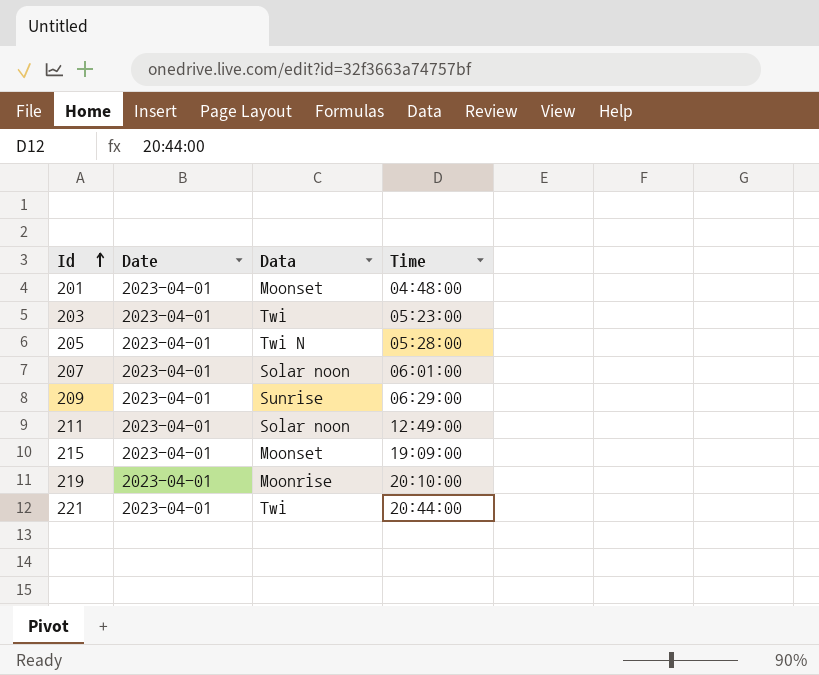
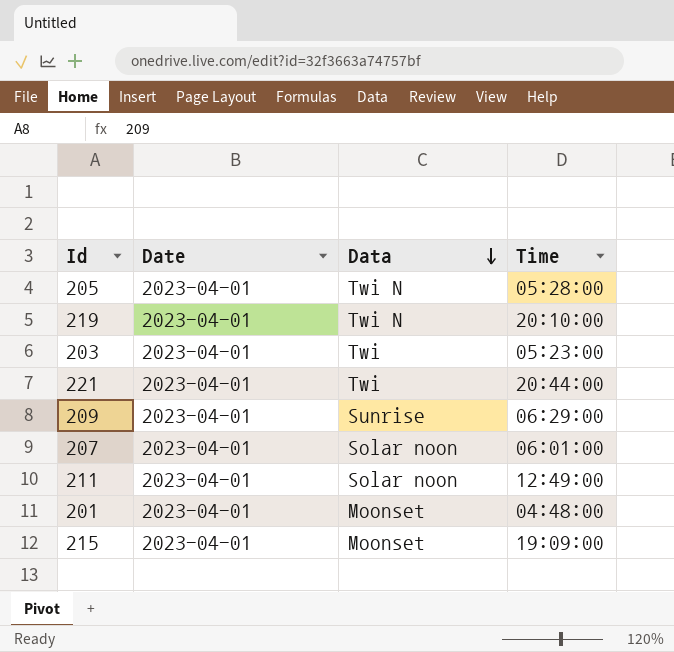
row order: Id ascending -> Data descending
219 | Data: Moonrise -> Twi N

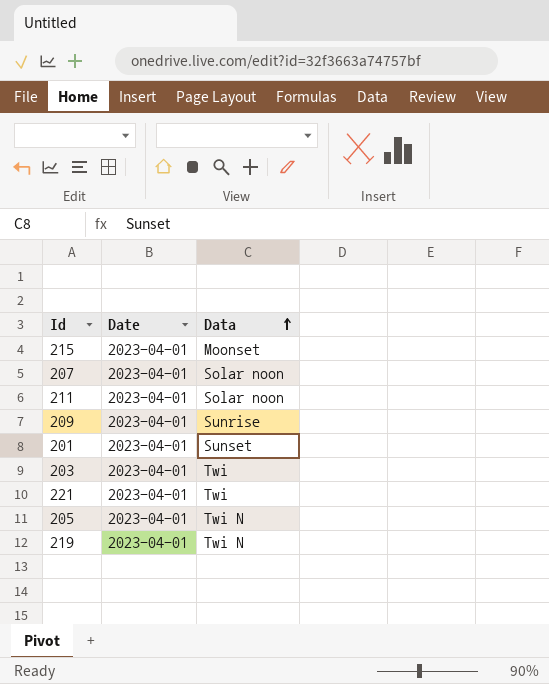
row order: Data descending -> Data ascending
column Time | position: 4 -> none
201 | Data: Moonset -> Sunset

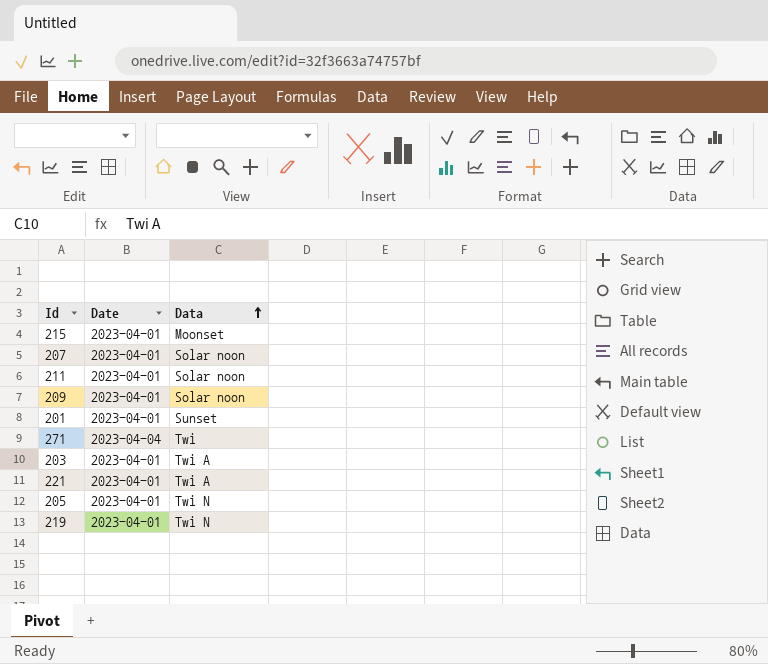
209 | Data: Sunrise -> Solar noon
row 271: none -> 2023-04-04 | Twi
203 | Data: Twi -> Twi A
221 | Data: Twi -> Twi A

